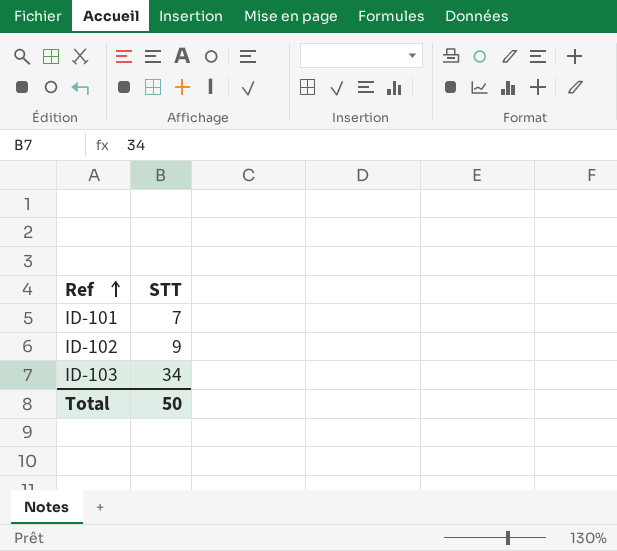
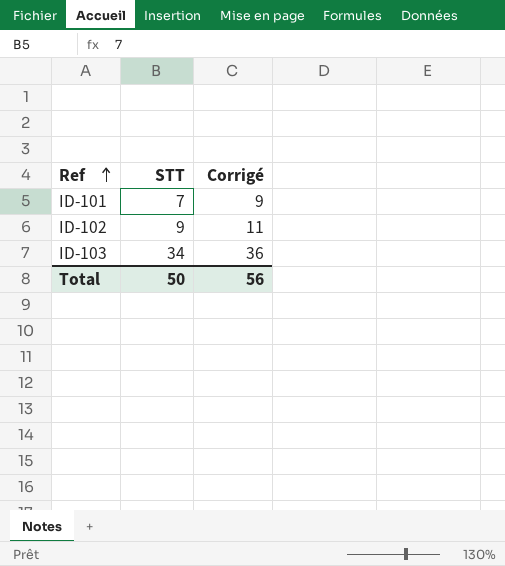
column Corrigé | formula: none -> [STT] + 2

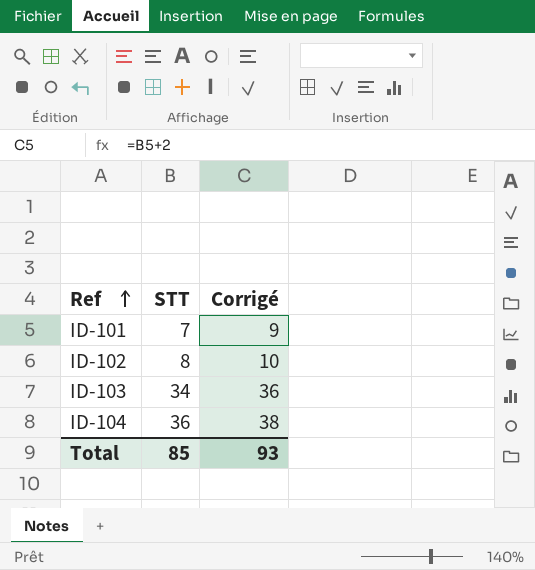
ID-102 | STT: 9 -> 8
ID-102 | Corrigé: 11 -> 10
row ID-104: none -> 36 | 38
Total | STT: 50 -> 85
Total | Corrigé: 56 -> 93

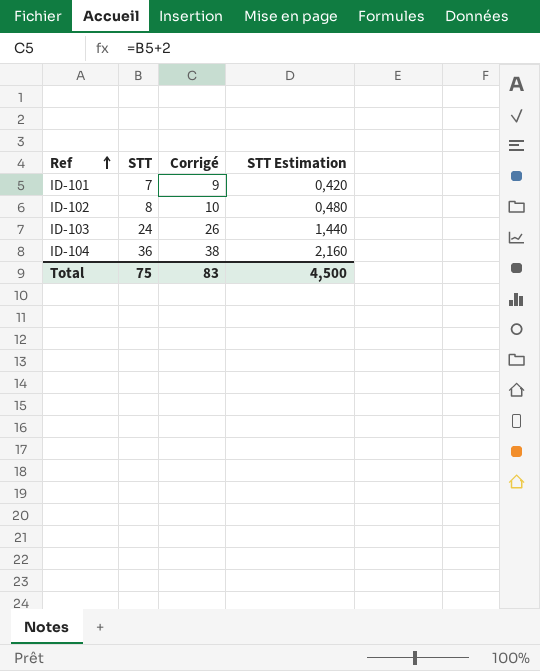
column STT Estimation | formula: none -> [STT] * 0,06
ID-103 | STT: 34 -> 24
ID-103 | Corrigé: 36 -> 26
Total | STT: 85 -> 75
Total | Corrigé: 93 -> 83

